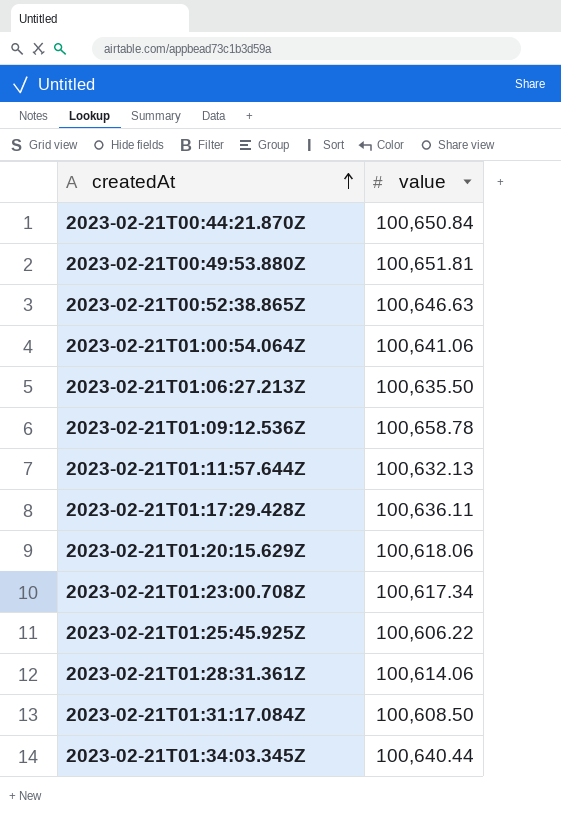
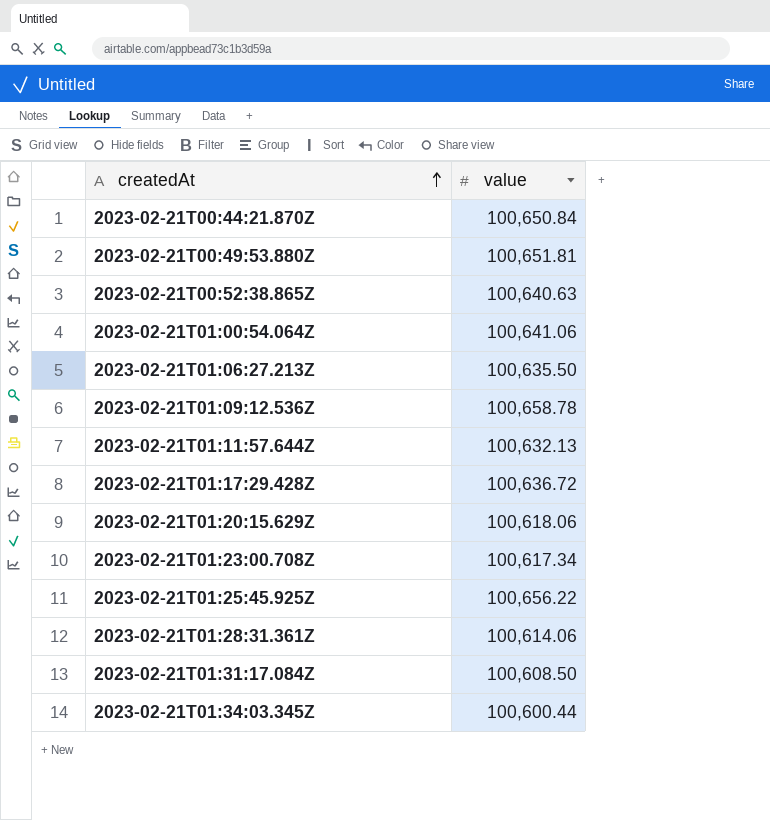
2023-02-21T00:52:38.865Z | value: 100,646.63 -> 100,640.63
2023-02-21T01:17:29.428Z | value: 100,636.11 -> 100,636.72
2023-02-21T01:25:45.925Z | value: 100,606.22 -> 100,656.22
2023-02-21T01:34:03.345Z | value: 100,640.44 -> 100,600.44

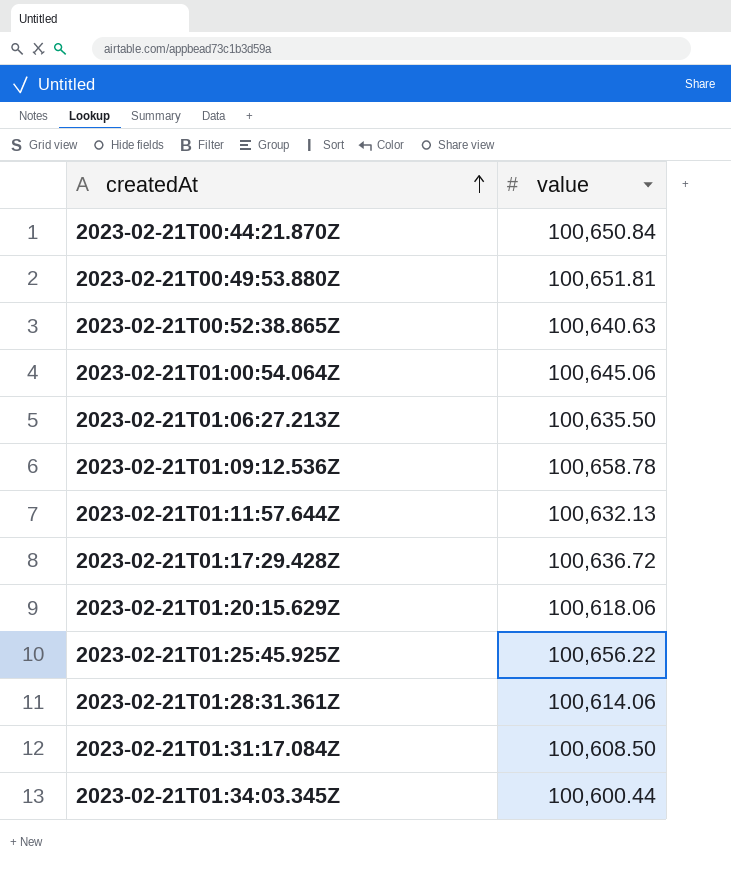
row 2023-02-21T01:23:00.708Z: 100,617.34 -> none
2023-02-21T01:00:54.064Z | value: 100,641.06 -> 100,645.06

